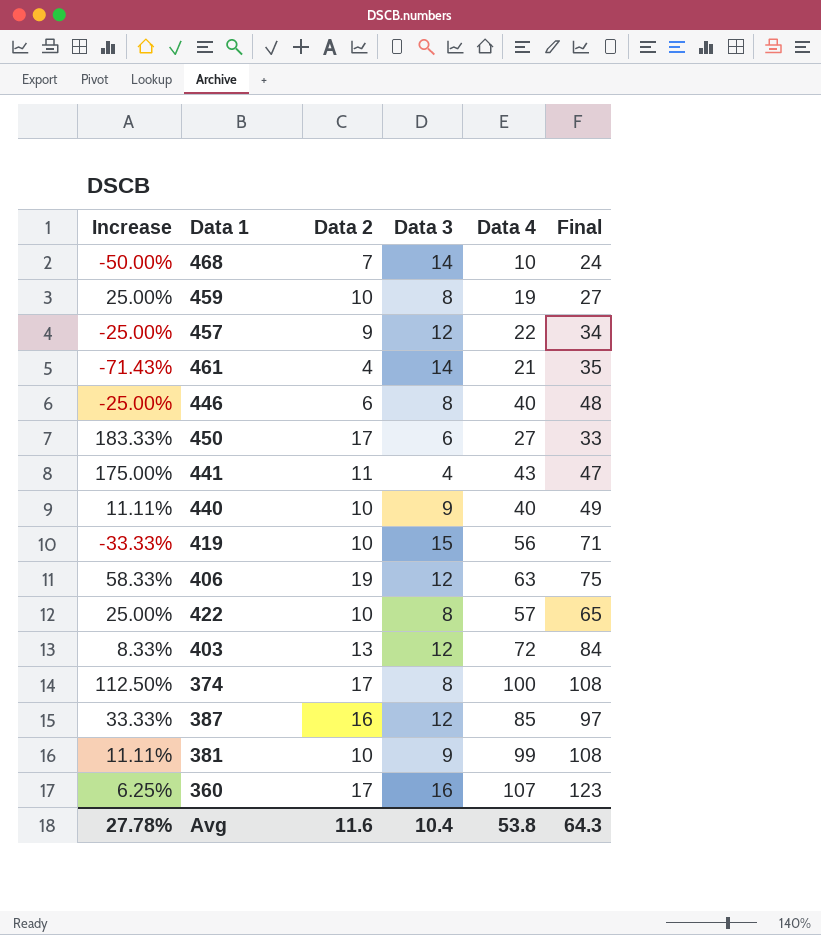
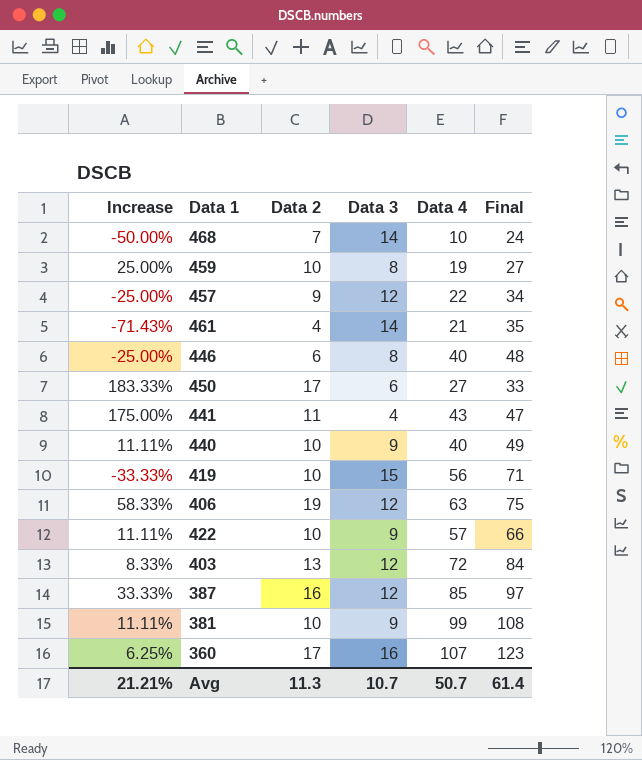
row 374: 112.50% | 17 | 8 | 100 | 108 -> none
422 | Increase: 25.00% -> 11.11%
422 | Data 3: 8 -> 9
422 | Final: 65 -> 66
Avg | Increase: 27.78% -> 21.21%
Avg | Data 2: 11.6 -> 11.3
Avg | Data 3: 10.4 -> 10.7
Avg | Data 4: 53.8 -> 50.7
Avg | Final: 64.3 -> 61.4

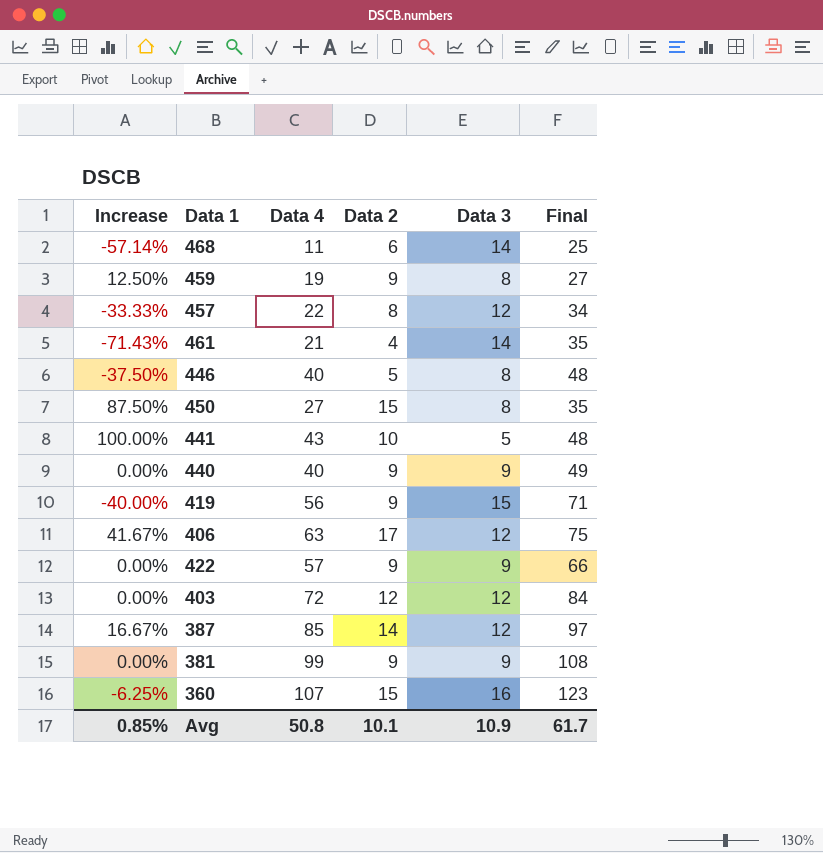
column Data 4 | position: 5 -> 3
468 | Increase: -50.00% -> -57.14%
468 | Data 4: 10 -> 11
468 | Data 2: 7 -> 6
468 | Final: 24 -> 25
459 | Increase: 25.00% -> 12.50%
459 | Data 2: 10 -> 9
457 | Increase: -25.00% -> -33.33%
457 | Data 2: 9 -> 8
446 | Increase: -25.00% -> -37.50%
446 | Data 2: 6 -> 5
450 | Increase: 183.33% -> 87.50%
450 | Data 2: 17 -> 15
450 | Data 3: 6 -> 8
450 | Final: 33 -> 35
441 | Increase: 175.00% -> 100.00%
441 | Data 2: 11 -> 10
441 | Data 3: 4 -> 5
441 | Final: 47 -> 48
440 | Increase: 11.11% -> 0.00%
440 | Data 2: 10 -> 9
419 | Increase: -33.33% -> -40.00%
419 | Data 2: 10 -> 9
406 | Increase: 58.33% -> 41.67%
406 | Data 2: 19 -> 17
422 | Increase: 11.11% -> 0.00%
422 | Data 2: 10 -> 9
403 | Increase: 8.33% -> 0.00%
403 | Data 2: 13 -> 12
387 | Increase: 33.33% -> 16.67%
387 | Data 2: 16 -> 14
381 | Increase: 11.11% -> 0.00%
381 | Data 2: 10 -> 9
360 | Increase: 6.25% -> -6.25%
360 | Data 2: 17 -> 15
Avg | Increase: 21.21% -> 0.85%
Avg | Data 4: 50.7 -> 50.8
Avg | Data 2: 11.3 -> 10.1
Avg | Data 3: 10.7 -> 10.9
Avg | Final: 61.4 -> 61.7

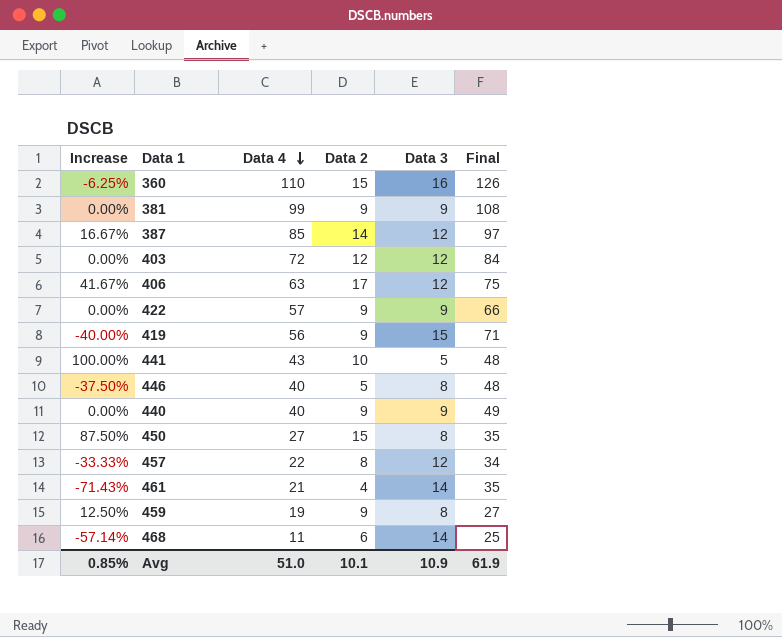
row order: none -> Data 4 descending
360 | Data 4: 107 -> 110
360 | Final: 123 -> 126
Avg | Data 4: 50.8 -> 51.0
Avg | Final: 61.7 -> 61.9

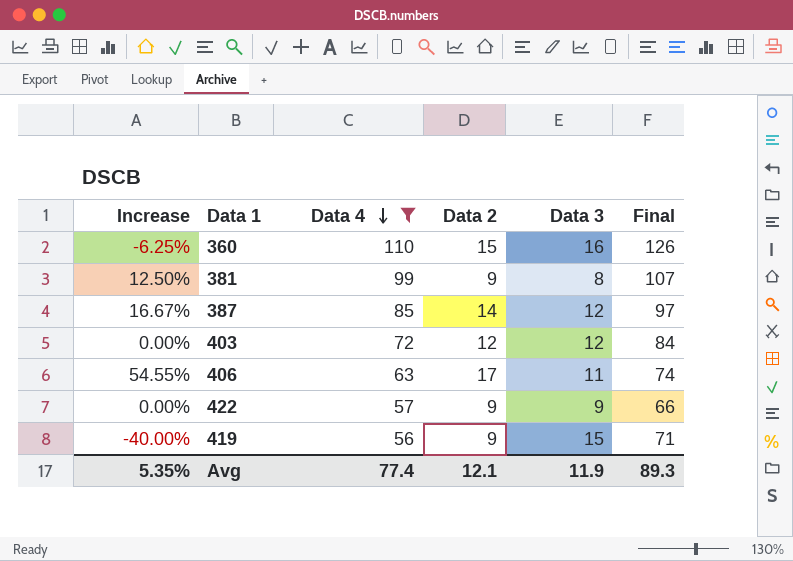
filter: none -> Data 4 >= 56
381 | Increase: 0.00% -> 12.50%
381 | Data 3: 9 -> 8
381 | Final: 108 -> 107
406 | Increase: 41.67% -> 54.55%
406 | Data 3: 12 -> 11
406 | Final: 75 -> 74
Avg | Increase: 0.85% -> 5.35%
Avg | Data 4: 51.0 -> 77.4
Avg | Data 2: 10.1 -> 12.1
Avg | Data 3: 10.9 -> 11.9
Avg | Final: 61.9 -> 89.3

